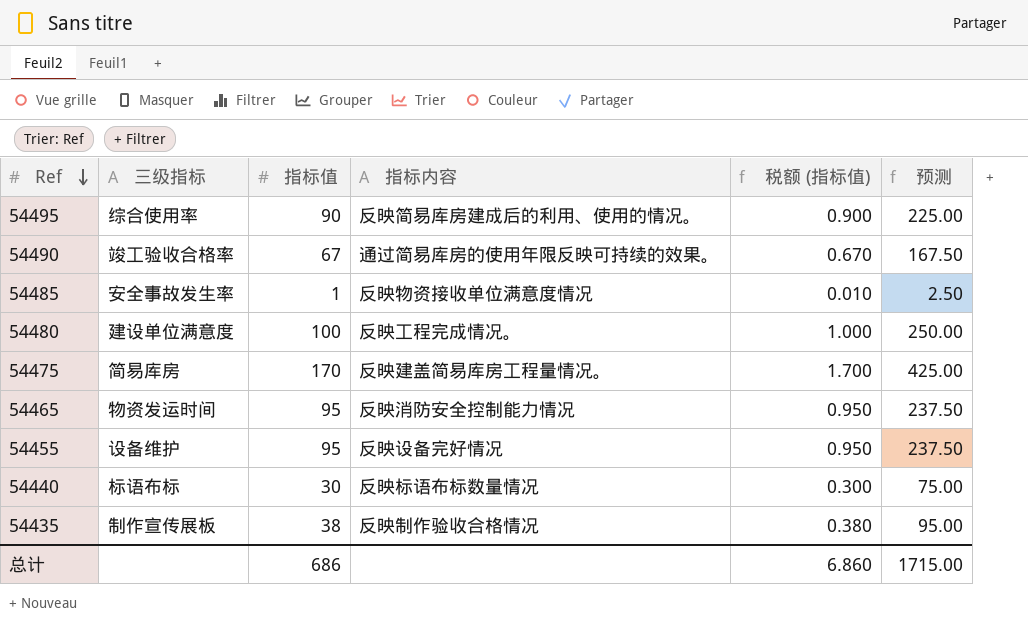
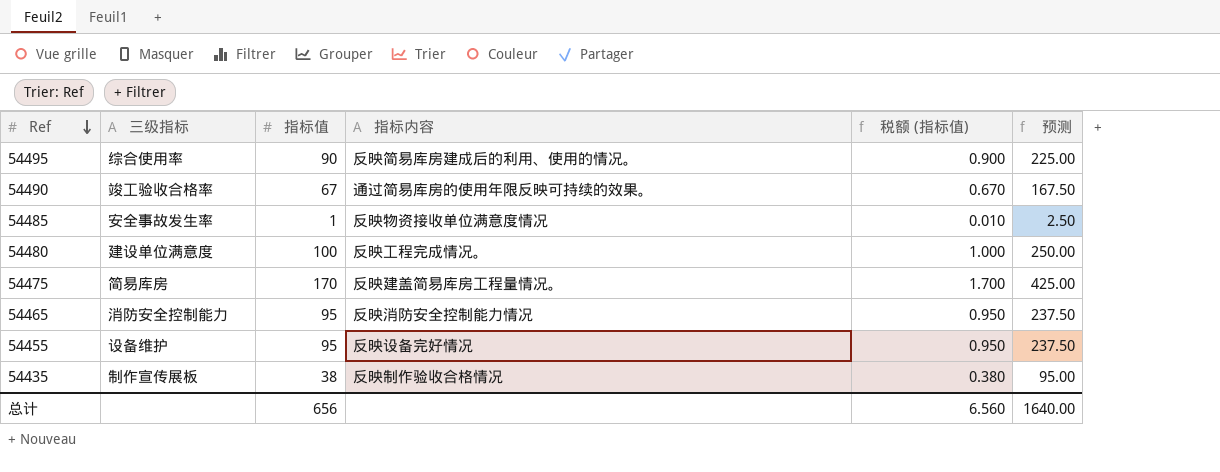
row 54440: 标语布标 | 30 | 反映标语布标数量情况 | 0.300 | 75.00 -> none
54465 | 三级指标: 物资发运时间 -> 消防安全控制能力
总计 | 指标值: 686 -> 656
总计 | 税额 (指标值): 6.860 -> 6.560
总计 | 预测: 1715.00 -> 1640.00

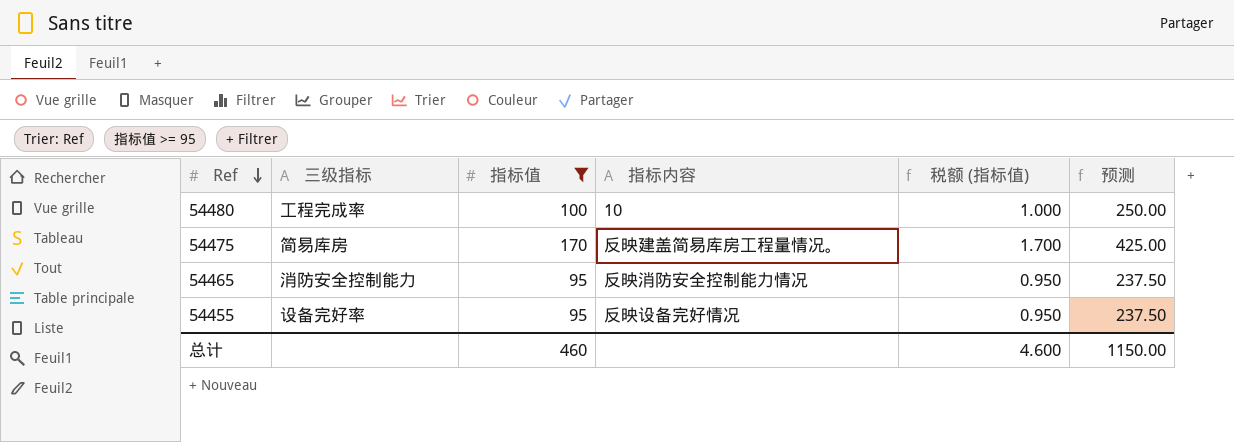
filter: none -> 指标值 >= 95
54480 | 三级指标: 建设单位满意度 -> 工程完成率
54480 | 指标内容: 反映工程完成情况。 -> 10
54455 | 三级指标: 设备维护 -> 设备完好率
总计 | 指标值: 656 -> 460
总计 | 税额 (指标值): 6.560 -> 4.600
总计 | 预测: 1640.00 -> 1150.00

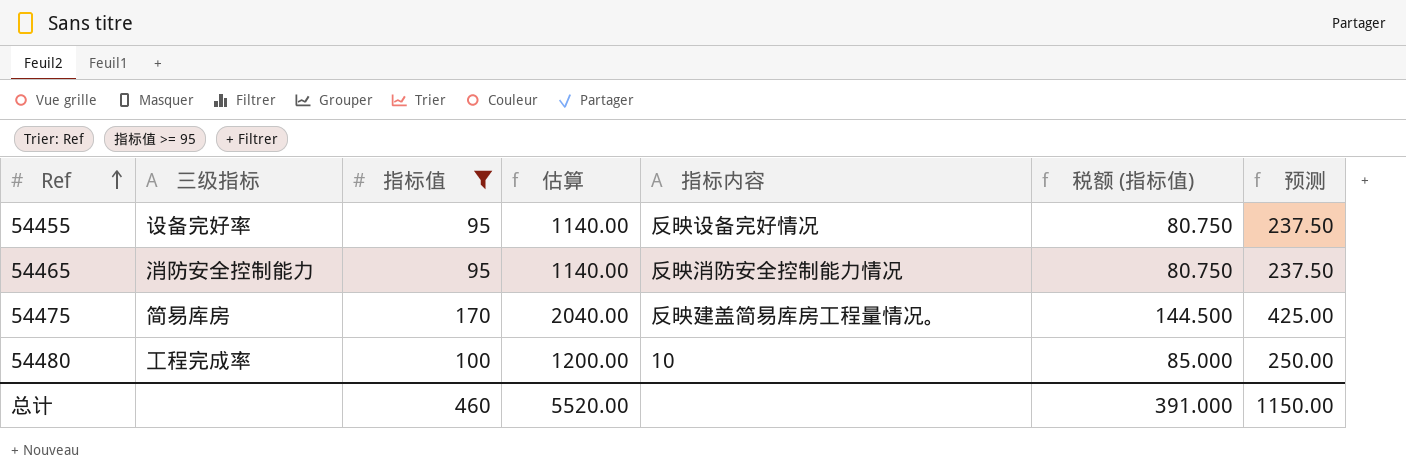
row order: Ref descending -> Ref ascending
column 估算 | formula: none -> [指标值] * 12
column 税额 (指标值) | formula: [指标值] * 0.01 -> [指标值] * 0.85
总计 | 税额 (指标值): 4.600 -> 391.000

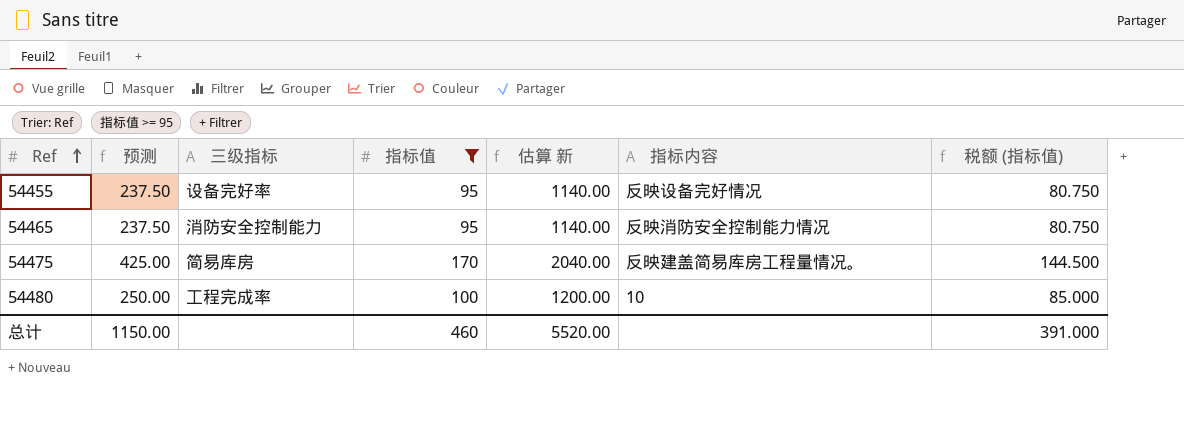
column 预测 | position: 7 -> 2
column name: 估算 -> 估算 新

